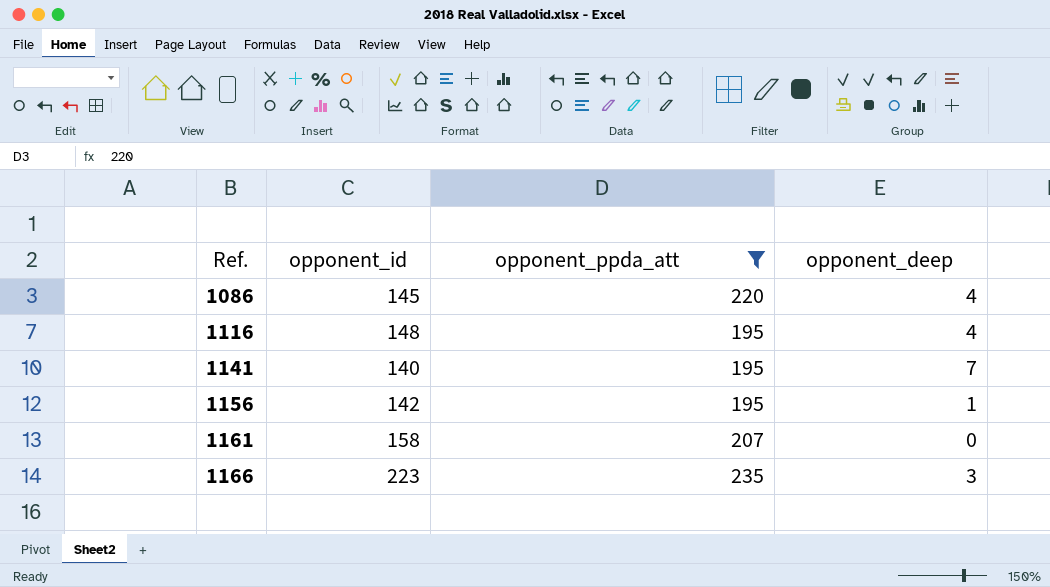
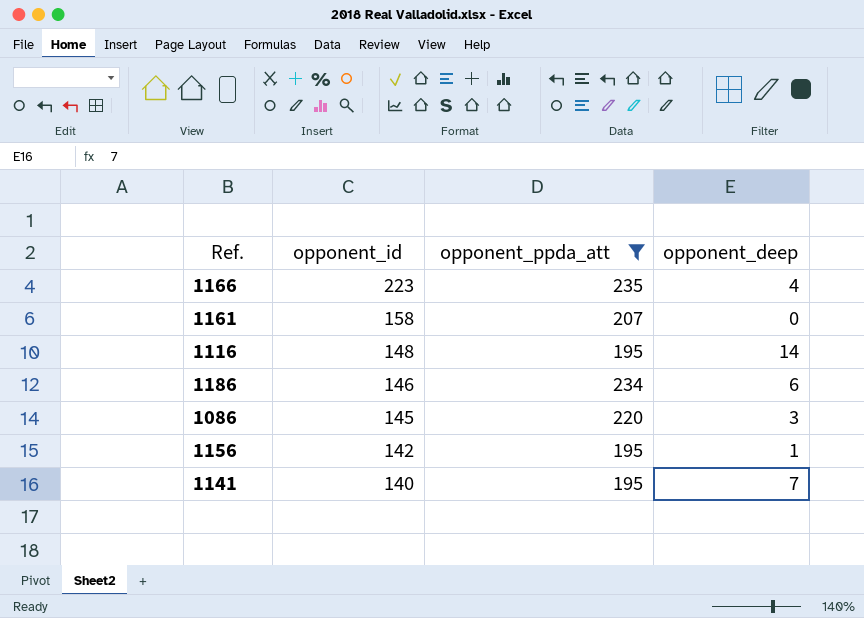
row order: Ref. ascending -> opponent_id descending
1166 | opponent_deep: 3 -> 4
1116 | opponent_deep: 4 -> 14
row 1186: none -> 146 | 234 | 6
1086 | opponent_deep: 4 -> 3

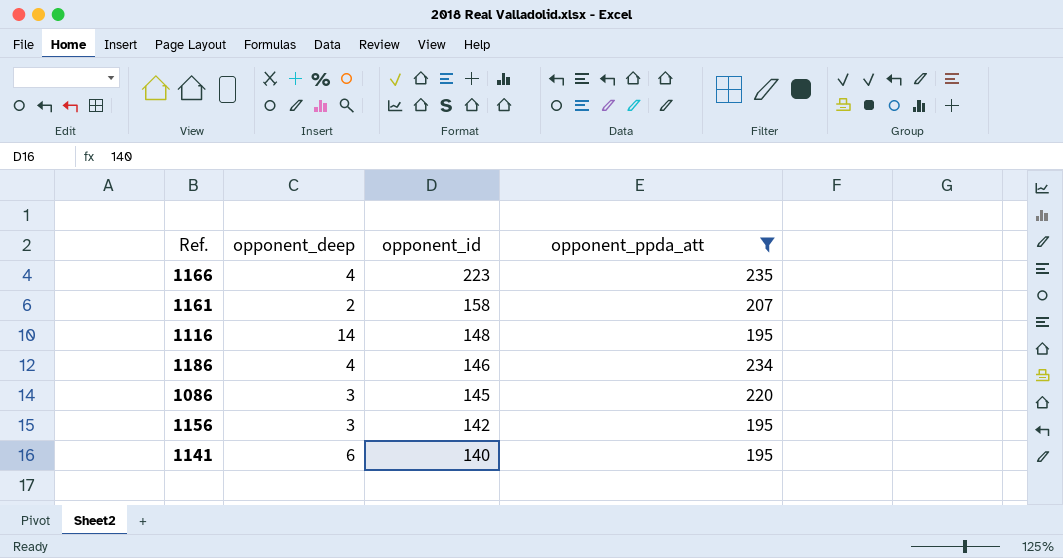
column opponent_deep | position: 4 -> 2
1161 | opponent_deep: 0 -> 2
1186 | opponent_deep: 6 -> 4
1156 | opponent_deep: 1 -> 3
1141 | opponent_deep: 7 -> 6

